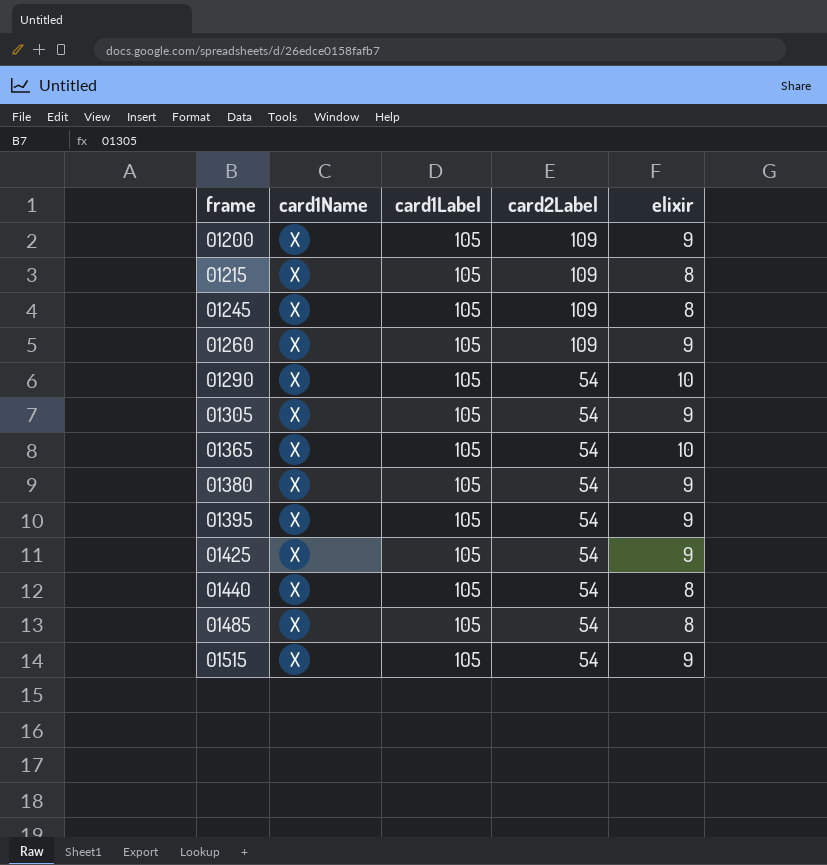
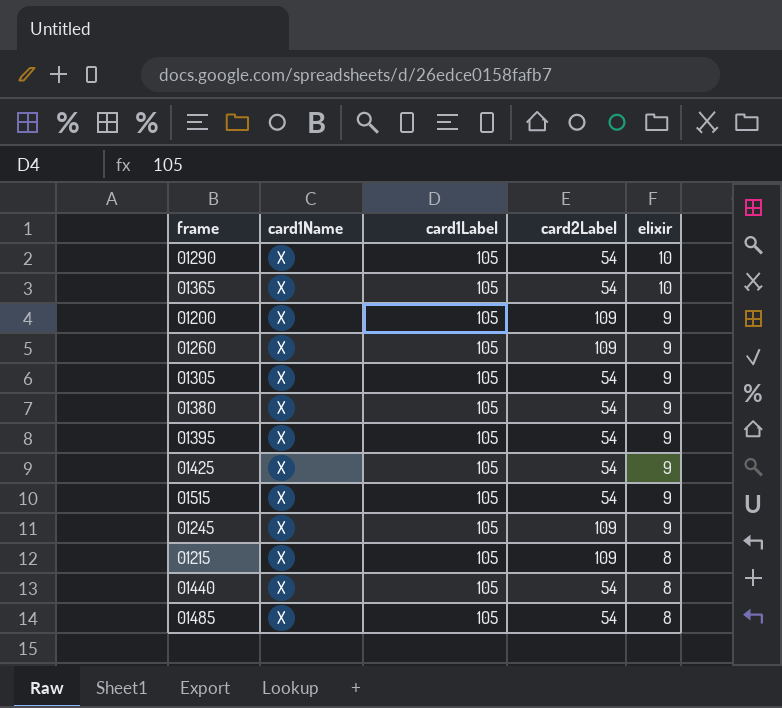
row order: frame ascending -> elixir descending
01245 | elixir: 8 -> 9

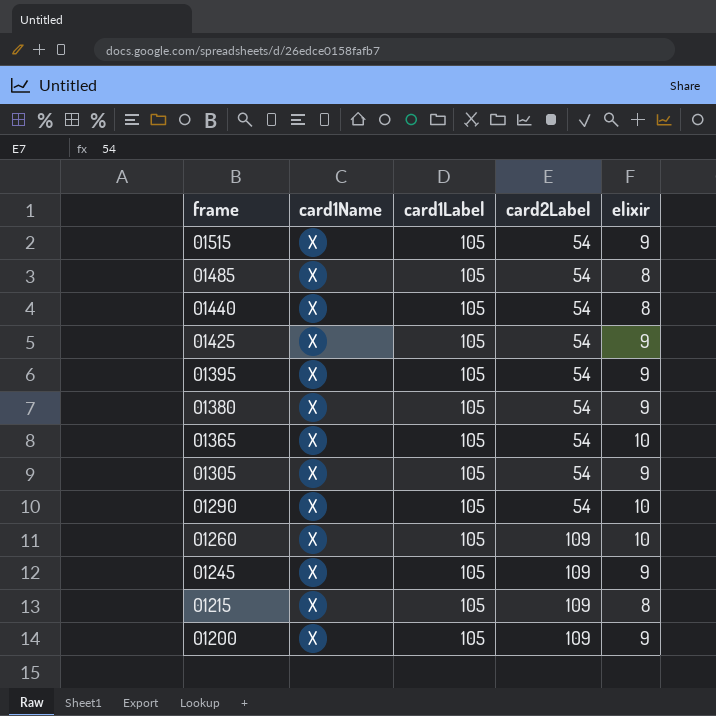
row order: elixir descending -> frame descending
01260 | elixir: 9 -> 10

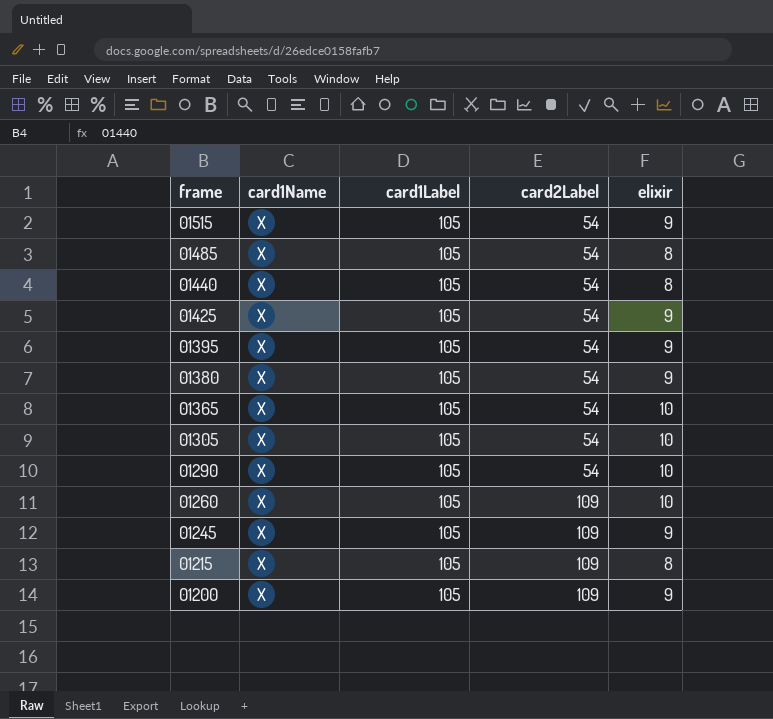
01305 | elixir: 9 -> 10

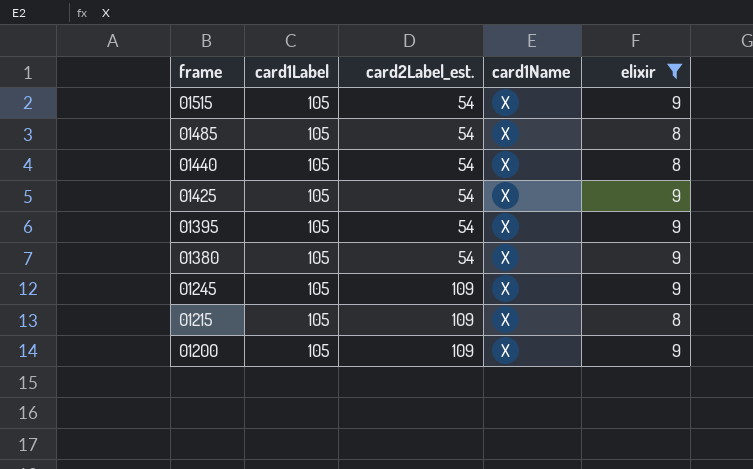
filter: none -> elixir != 10
column name: card2Label -> card2Label_est.
column card1Name | position: 2 -> 4

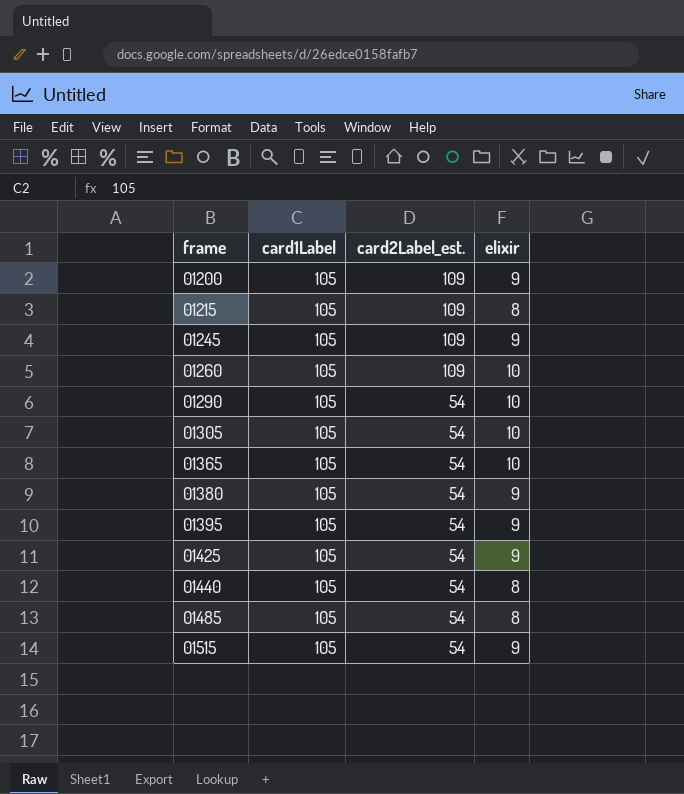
filter: elixir != 10 -> none
row order: frame descending -> frame ascending
column card1Name | position: 4 -> none

